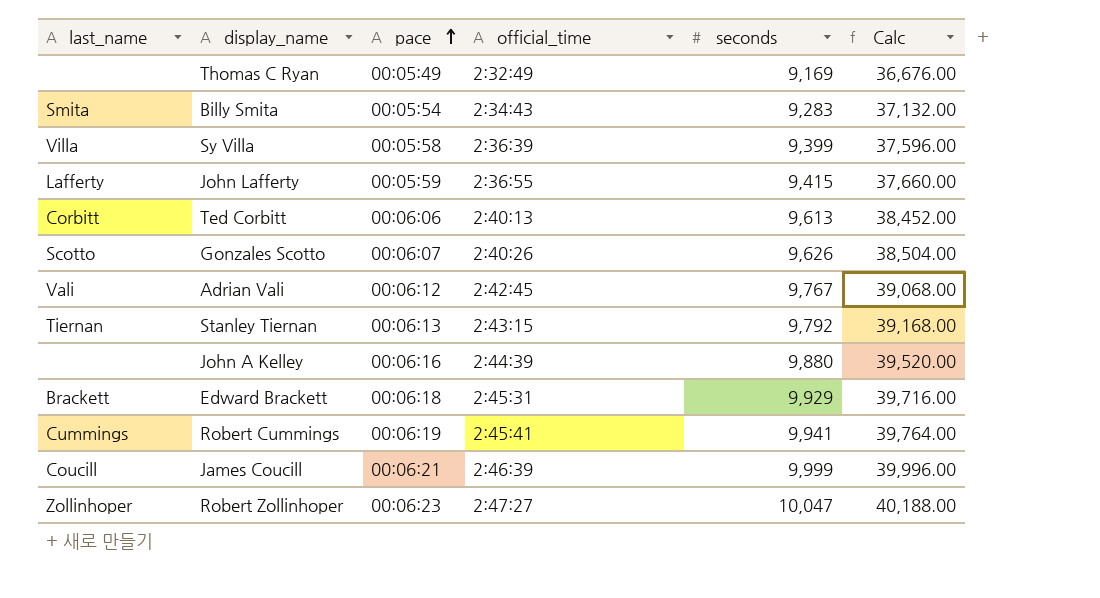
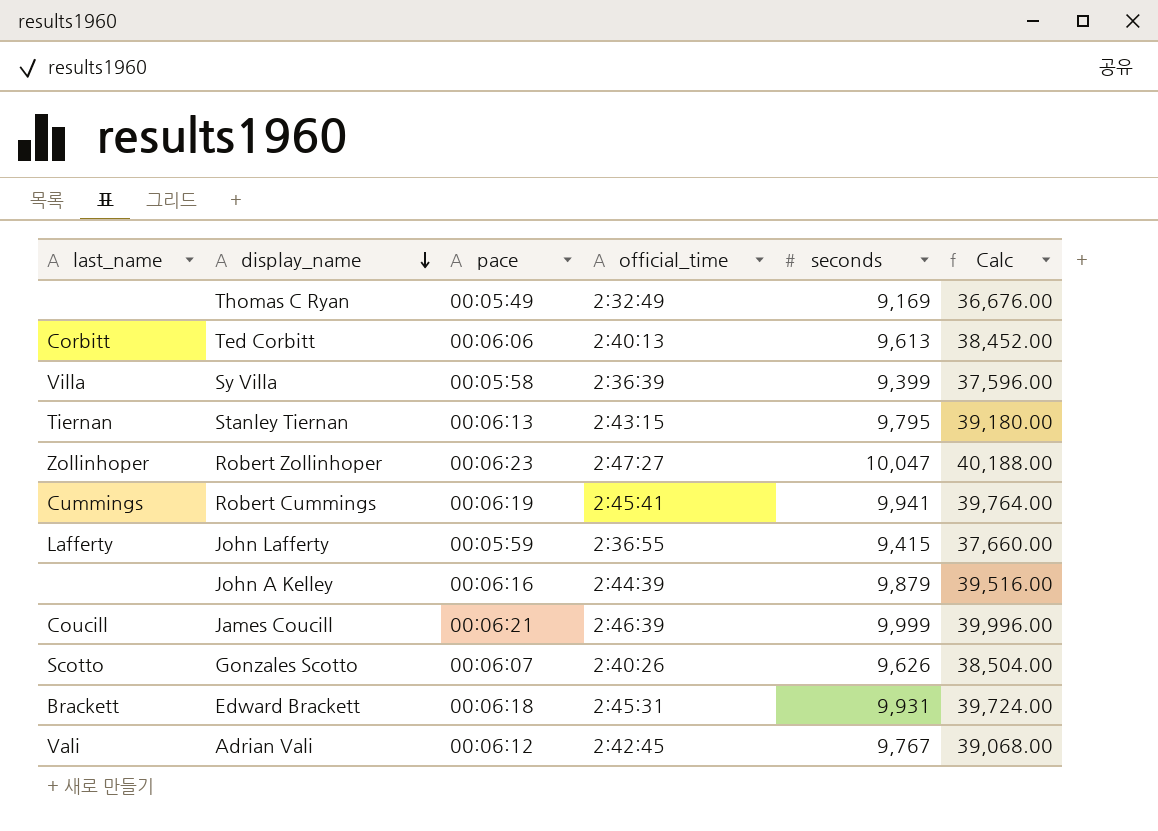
row order: pace ascending -> display_name descending
row Billy Smita: Smita | 00:05:54 | 2:34:43 | 9,283 | 37,132.00 -> none
Stanley Tiernan | seconds: 9,792 -> 9,795
Stanley Tiernan | Calc: 39,168.00 -> 39,180.00
John A Kelley | seconds: 9,880 -> 9,879
John A Kelley | Calc: 39,520.00 -> 39,516.00
Edward Brackett | seconds: 9,929 -> 9,931
Edward Brackett | Calc: 39,716.00 -> 39,724.00

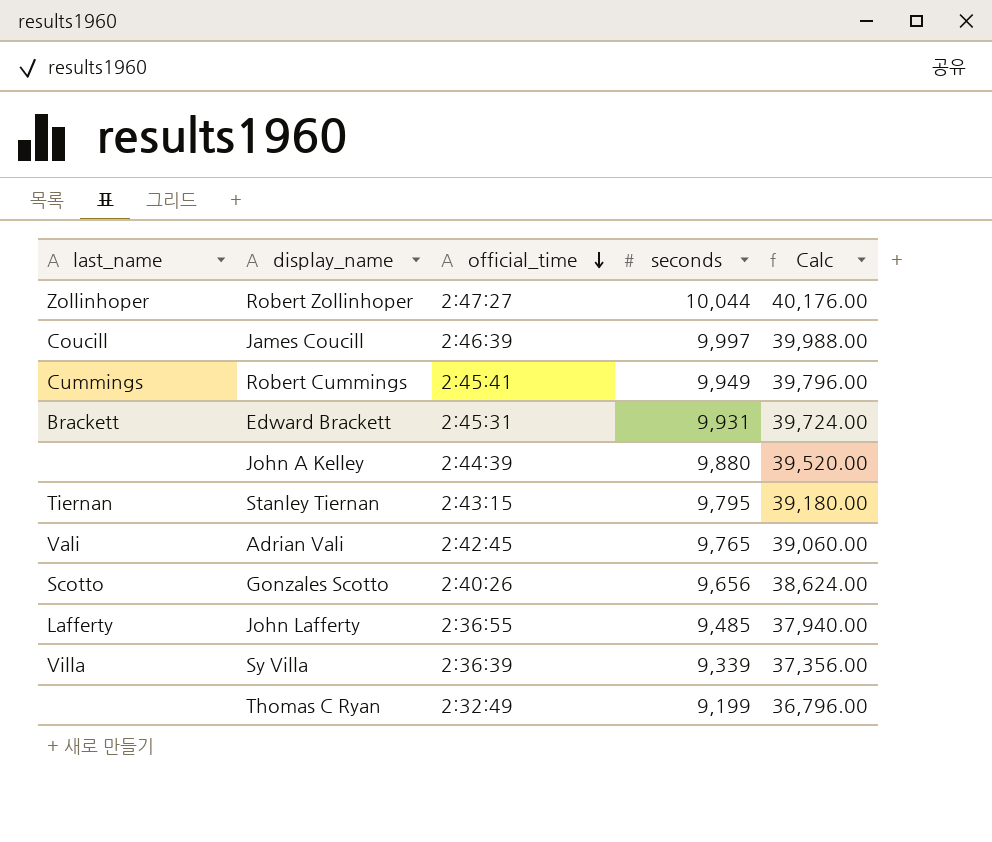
row order: display_name descending -> official_time descending
column pace | position: 3 -> none
row Ted Corbitt: Corbitt | 00:06:06 | 2:40:13 | 9,613 | 38,452.00 -> none
Robert Zollinhoper | seconds: 10,047 -> 10,044
Robert Zollinhoper | Calc: 40,188.00 -> 40,176.00
James Coucill | seconds: 9,999 -> 9,997
James Coucill | Calc: 39,996.00 -> 39,988.00
Robert Cummings | seconds: 9,941 -> 9,949
Robert Cummings | Calc: 39,764.00 -> 39,796.00
John A Kelley | seconds: 9,879 -> 9,880
John A Kelley | Calc: 39,516.00 -> 39,520.00
Adrian Vali | seconds: 9,767 -> 9,765
Adrian Vali | Calc: 39,068.00 -> 39,060.00
Gonzales Scotto | seconds: 9,626 -> 9,656
Gonzales Scotto | Calc: 38,504.00 -> 38,624.00
John Lafferty | seconds: 9,415 -> 9,485
John Lafferty | Calc: 37,660.00 -> 37,940.00
Sy Villa | seconds: 9,399 -> 9,339
Sy Villa | Calc: 37,596.00 -> 37,356.00
Thomas C Ryan | seconds: 9,169 -> 9,199
Thomas C Ryan | Calc: 36,676.00 -> 36,796.00

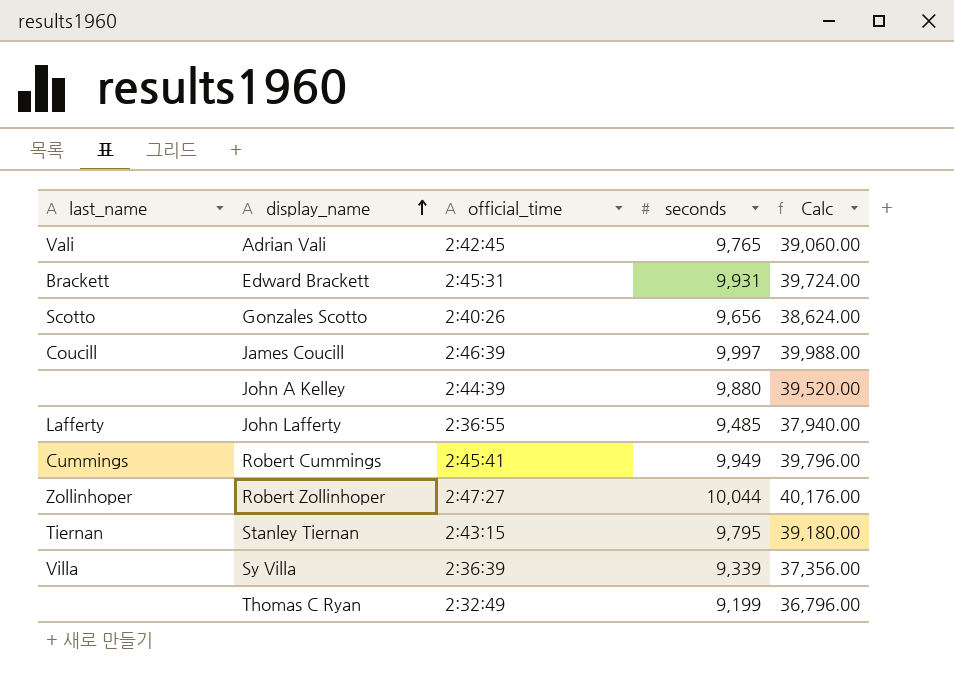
row order: official_time descending -> display_name ascending

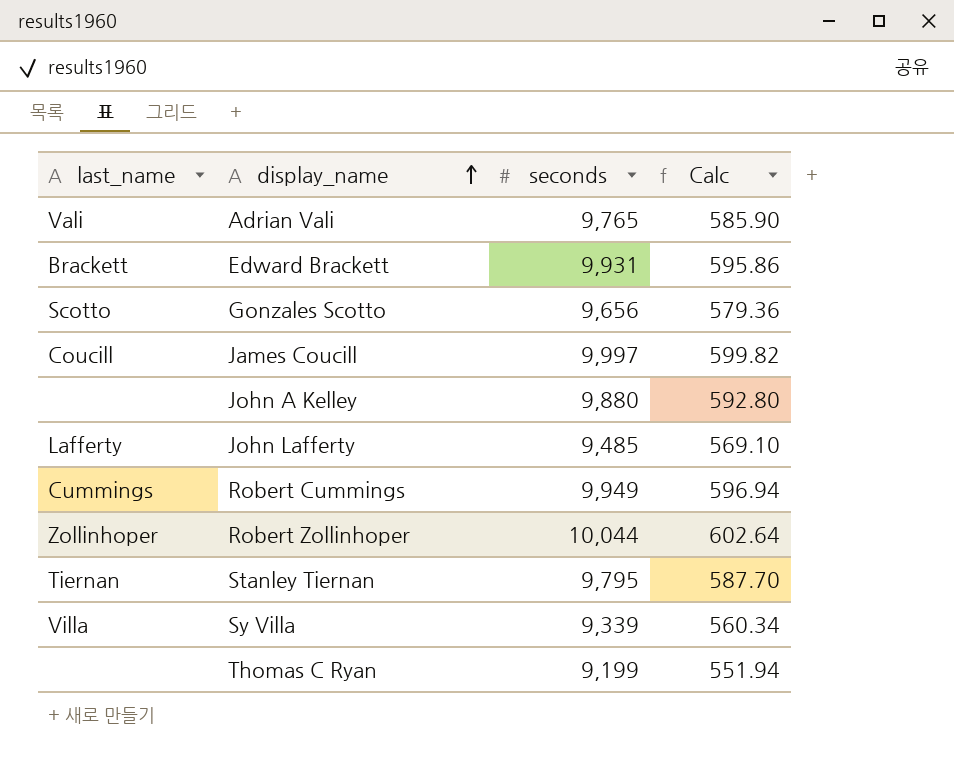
column official_time | position: 3 -> none
column Calc | formula: [seconds] * 4 -> [seconds] * 0.06

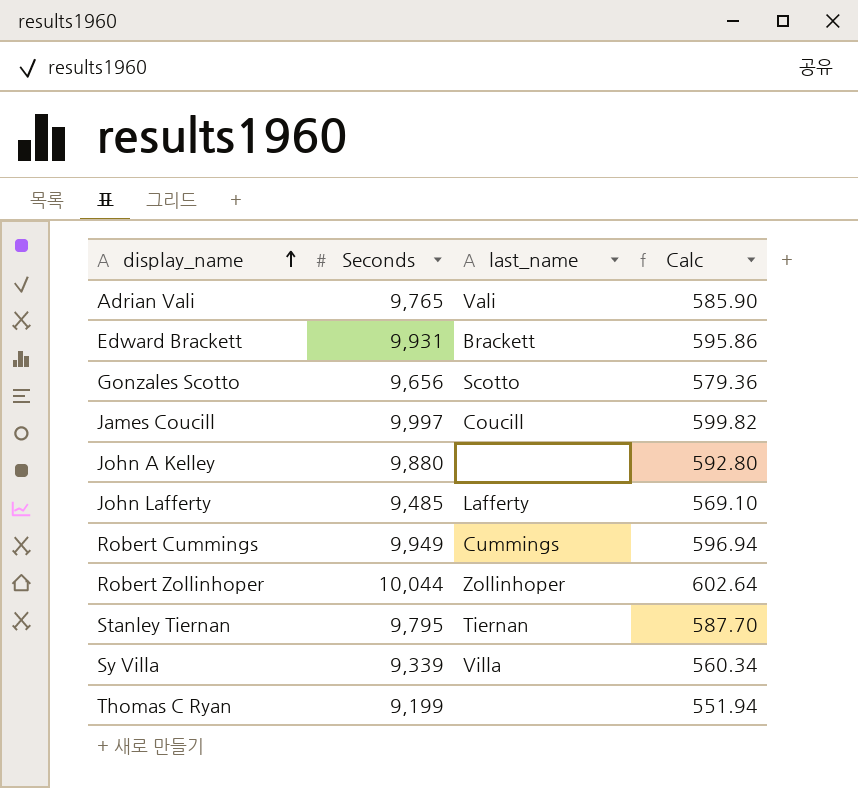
column name: seconds -> Seconds
column last_name | position: 1 -> 3

